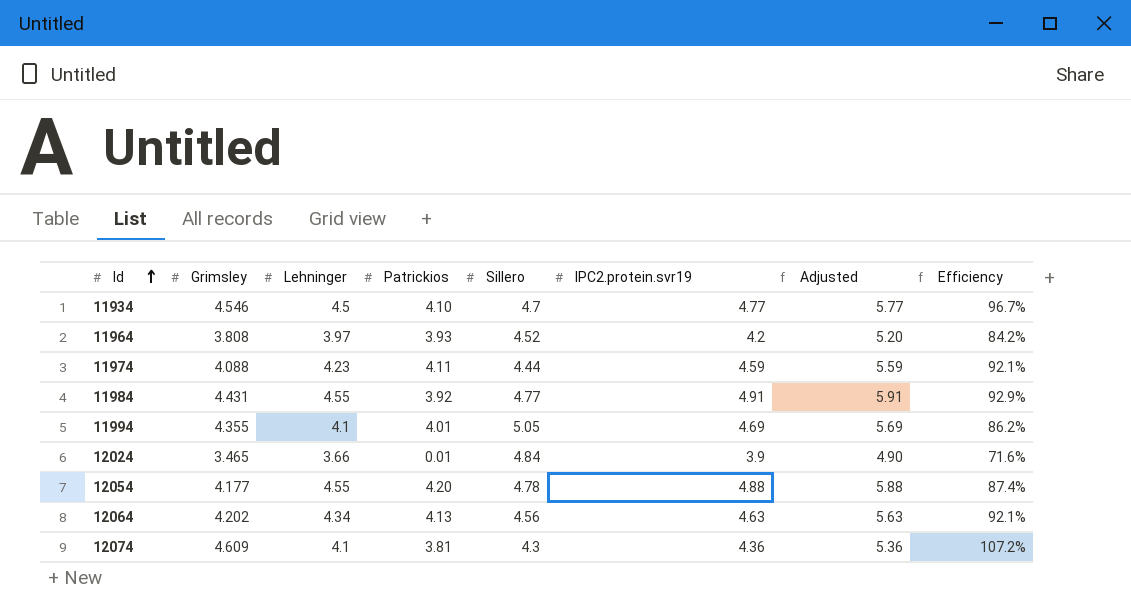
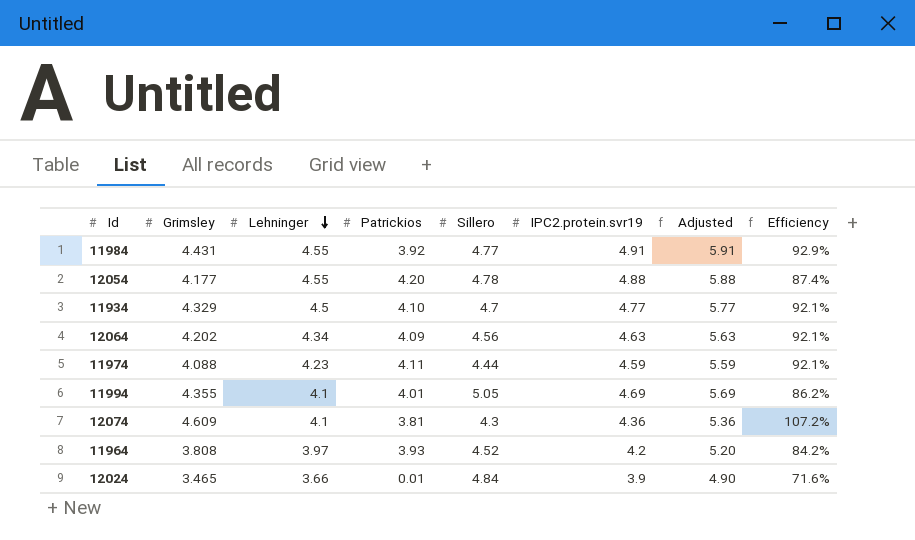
row order: Id ascending -> Lehninger descending
11934 | Grimsley: 4.546 -> 4.329
11934 | Efficiency: 96.7% -> 92.1%
12064 | Patrickios: 4.13 -> 4.09

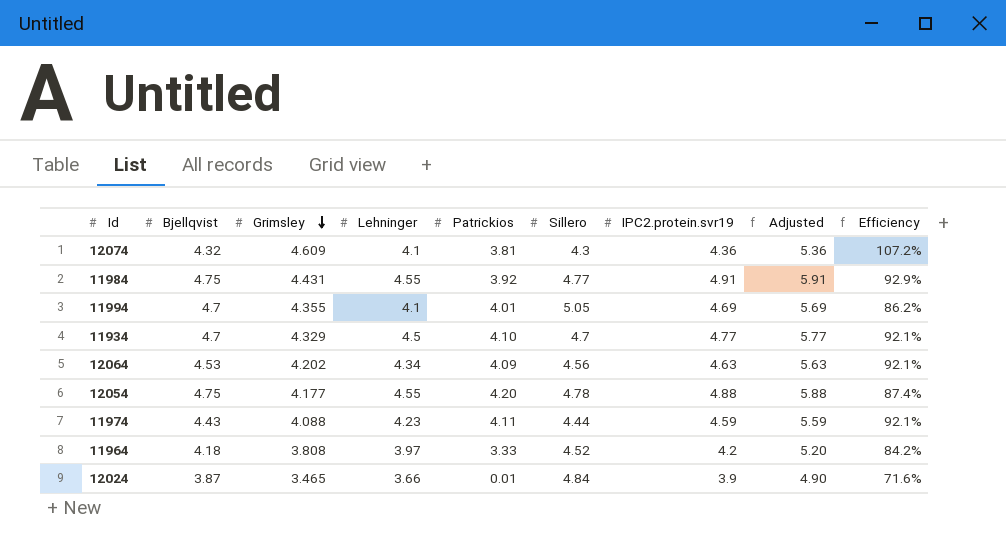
row order: Lehninger descending -> Grimsley descending
column Bjellqvist | position: none -> 2
11964 | Patrickios: 3.93 -> 3.33

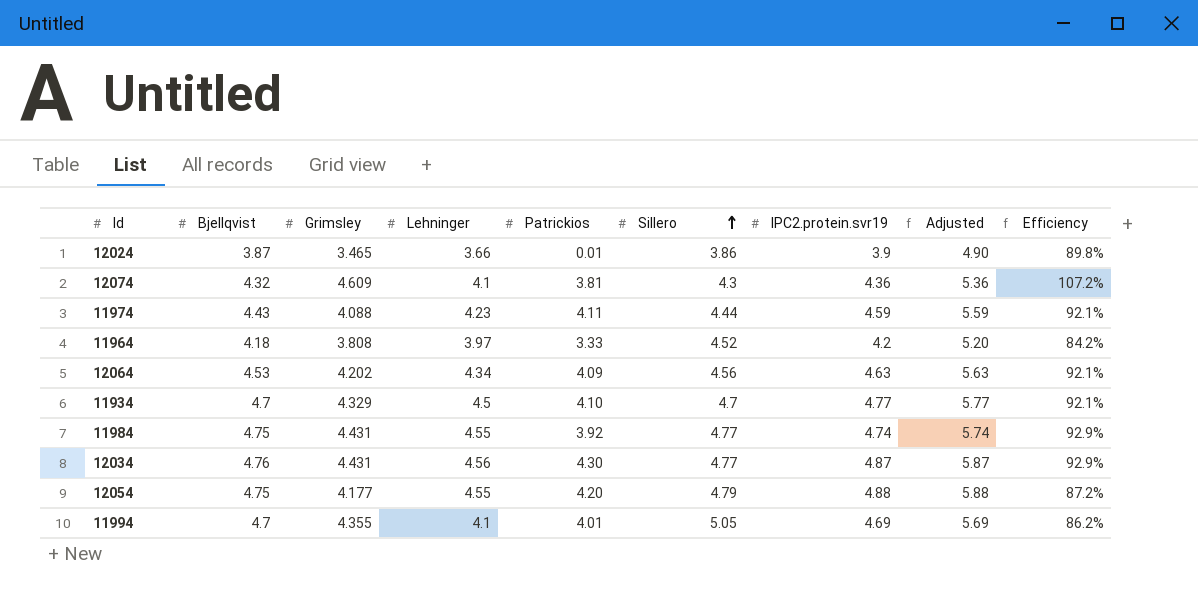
row order: Grimsley descending -> Sillero ascending
12024 | Sillero: 4.84 -> 3.86
12024 | Efficiency: 71.6% -> 89.8%
11984 | IPC2.protein.svr19: 4.91 -> 4.74
11984 | Adjusted: 5.91 -> 5.74
row 12034: none -> 4.76 | 4.431 | 4.56 | 4.30 | 4.77 | 4.87 | 5.87 | 92.9%
12054 | Sillero: 4.78 -> 4.79
12054 | Efficiency: 87.4% -> 87.2%

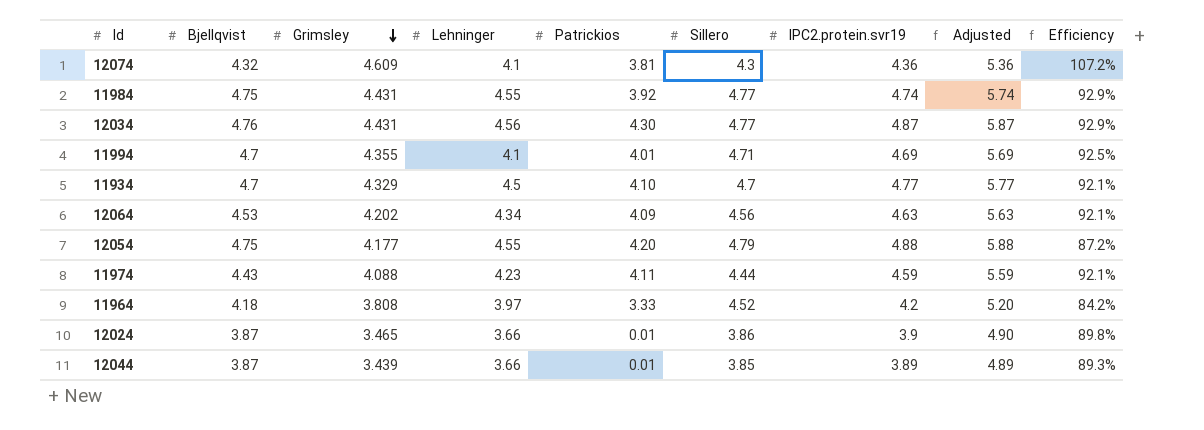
row order: Sillero ascending -> Grimsley descending
11994 | Sillero: 5.05 -> 4.71
11994 | Efficiency: 86.2% -> 92.5%
row 12044: none -> 3.87 | 3.439 | 3.66 | 0.01 | 3.85 | 3.89 | 4.89 | 89.3%

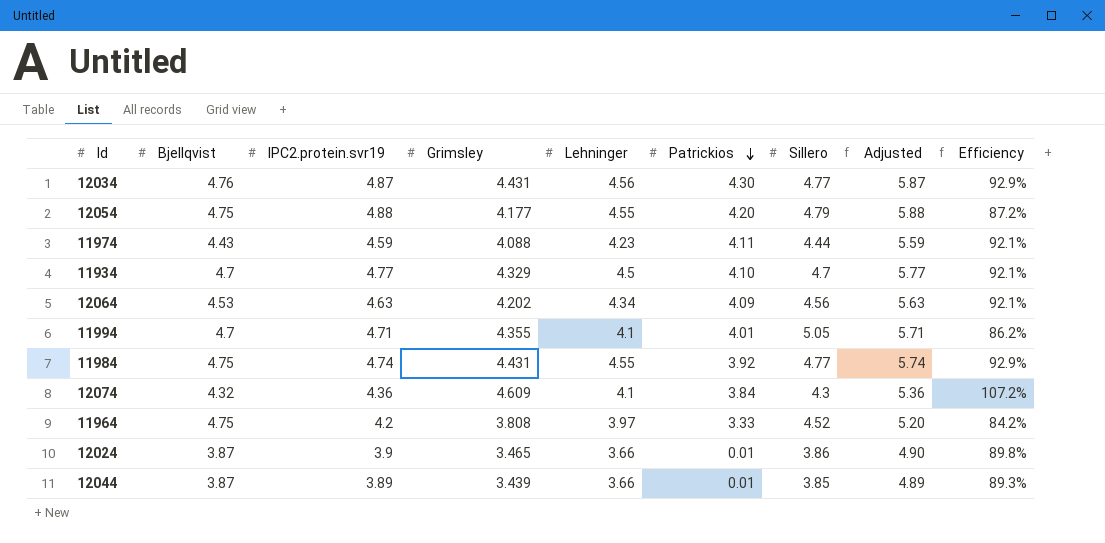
row order: Grimsley descending -> Patrickios descending
column IPC2.protein.svr19 | position: 7 -> 3
11994 | IPC2.protein.svr19: 4.69 -> 4.71
11994 | Sillero: 4.71 -> 5.05
11994 | Adjusted: 5.69 -> 5.71
11994 | Efficiency: 92.5% -> 86.2%
12074 | Patrickios: 3.81 -> 3.84
11964 | Bjellqvist: 4.18 -> 4.75

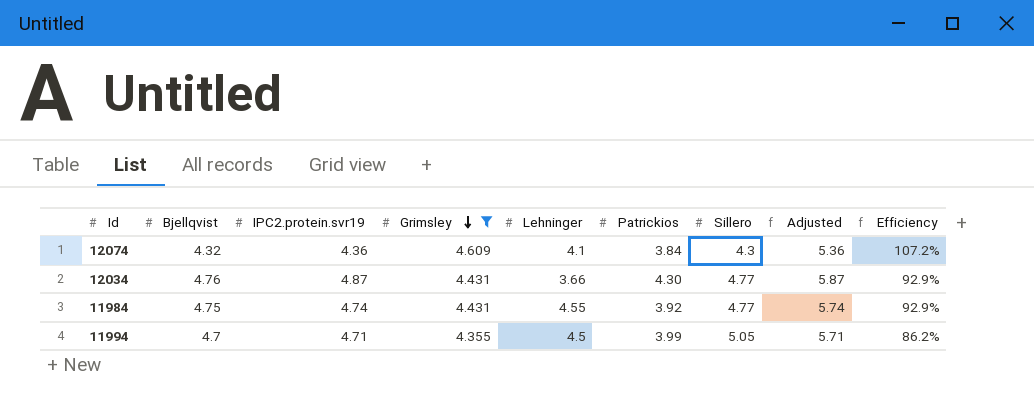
filter: none -> Grimsley >= 4.355
row order: Patrickios descending -> Grimsley descending
12034 | Lehninger: 4.56 -> 3.66
11994 | Lehninger: 4.1 -> 4.5
11994 | Patrickios: 4.01 -> 3.99

